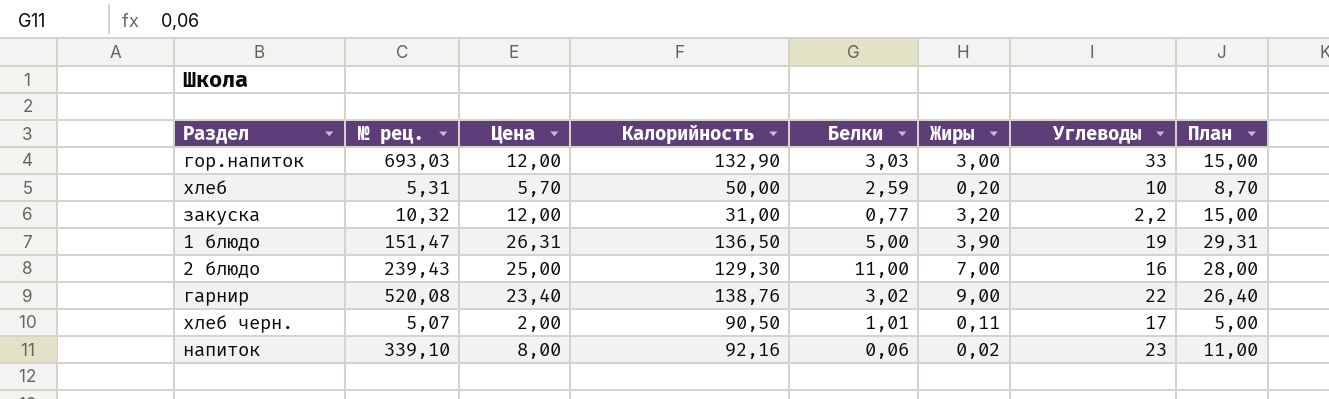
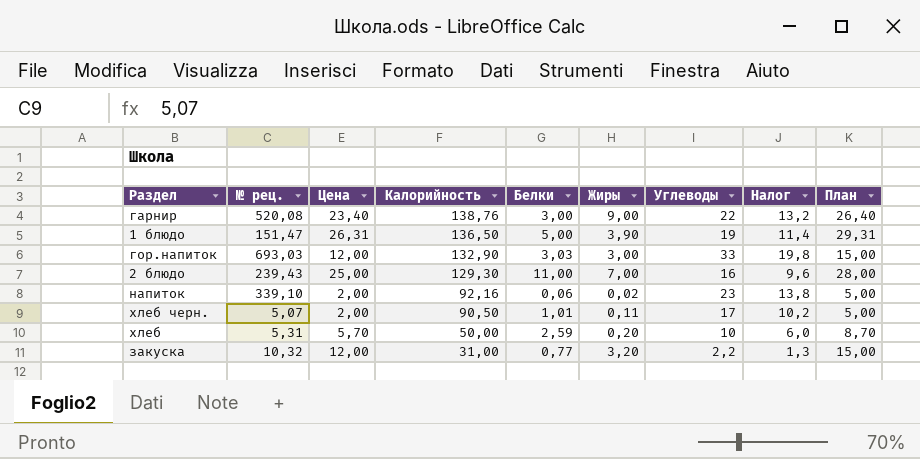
row order: none -> Калорийность descending
column Налог | formula: none -> [Углеводы] * 0,6
гарнир | Белки: 3,02 -> 3,00
напиток | Цена: 8,00 -> 2,00
напиток | План: 11,00 -> 5,00

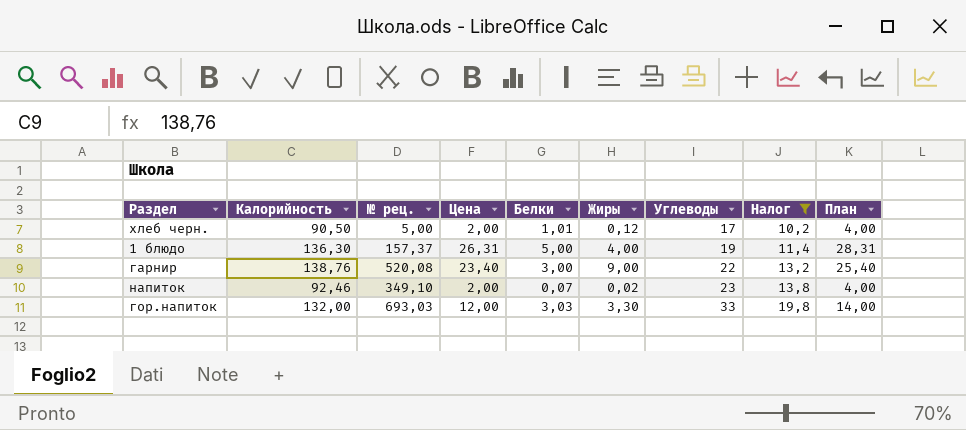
filter: none -> Налог >= 10,2
row order: Калорийность descending -> Углеводы ascending
column Калорийность | position: 4 -> 2
column План | formula: [Цена] + 3 -> [Цена] + 2
хлеб черн. | № рец.: 5,07 -> 5,00
хлеб черн. | Жиры: 0,11 -> 0,12
1 блюдо | Калорийность: 136,50 -> 136,30
1 блюдо | № рец.: 151,47 -> 157,37
1 блюдо | Жиры: 3,90 -> 4,00
напиток | Калорийность: 92,16 -> 92,46
напиток | № рец.: 339,10 -> 349,10
напиток | Белки: 0,06 -> 0,07
гор.напиток | Калорийность: 132,90 -> 132,00
гор.напиток | Жиры: 3,00 -> 3,30

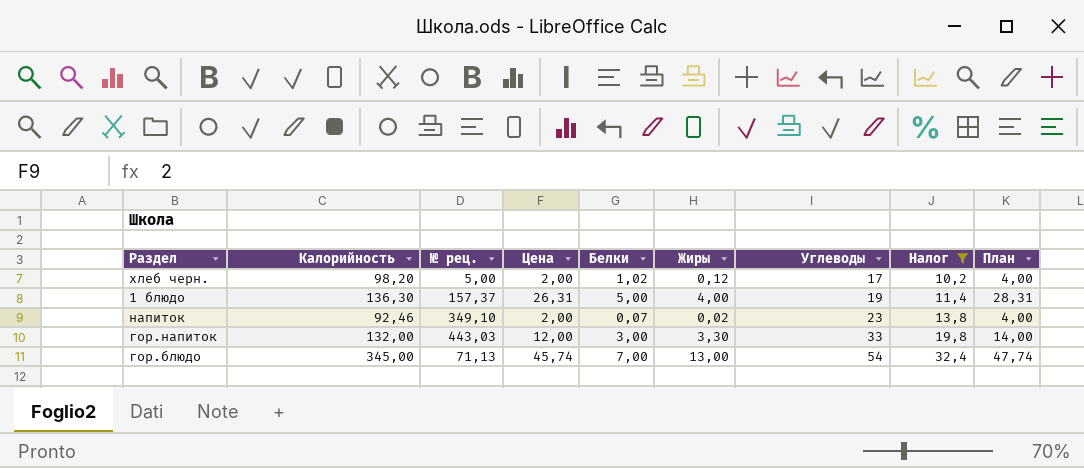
row гарнир: 138,76 | 520,08 | 23,40 | 3,00 | 9,00 | 22 | 13,2 | 25,40 -> none
хлеб черн. | Калорийность: 90,50 -> 98,20
хлеб черн. | Белки: 1,01 -> 1,02
гор.напиток | № рец.: 693,03 -> 443,03
гор.напиток | Белки: 3,03 -> 3,00
row гор.блюдо: none -> 345,00 | 71,13 | 45,74 | 7,00 | 13,00 | 54 | 32,4 | 47,74

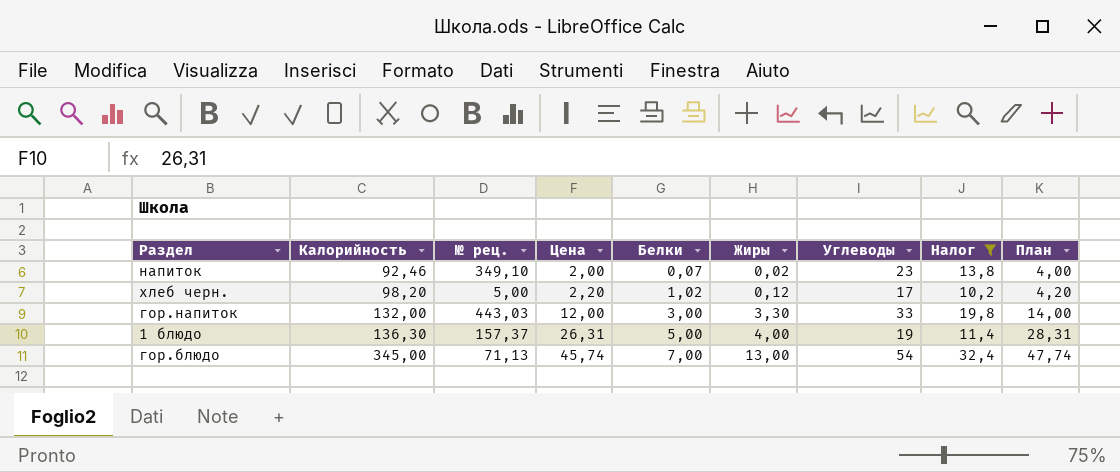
row order: Углеводы ascending -> Калорийность ascending
хлеб черн. | Цена: 2,00 -> 2,20
хлеб черн. | План: 4,00 -> 4,20

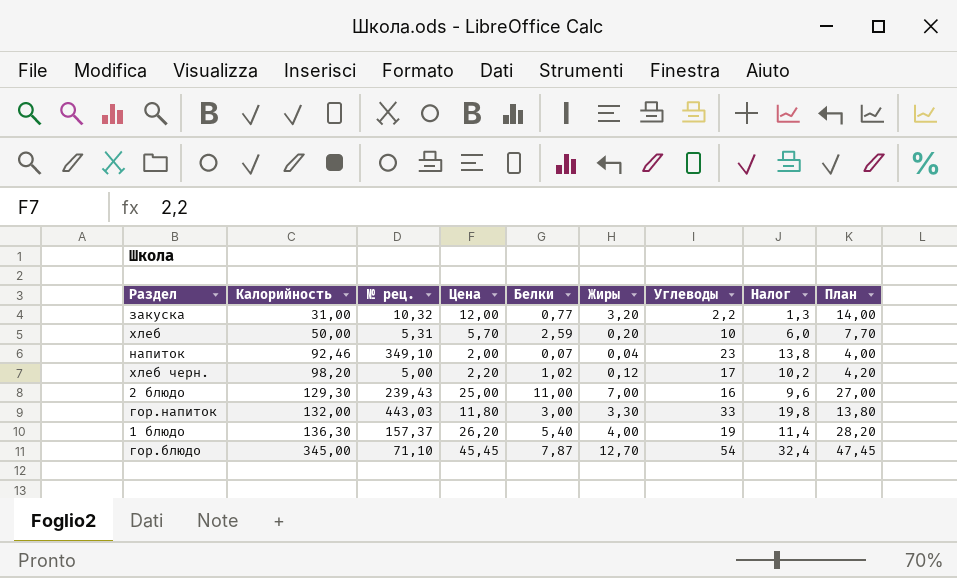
filter: Налог >= 10,2 -> none
напиток | Жиры: 0,02 -> 0,04
гор.напиток | Цена: 12,00 -> 11,80
гор.напиток | План: 14,00 -> 13,80
1 блюдо | Цена: 26,31 -> 26,20
1 блюдо | Белки: 5,00 -> 5,40
1 блюдо | План: 28,31 -> 28,20
гор.блюдо | № рец.: 71,13 -> 71,10
гор.блюдо | Цена: 45,74 -> 45,45
гор.блюдо | Белки: 7,00 -> 7,87
гор.блюдо | Жиры: 13,00 -> 12,70
гор.блюдо | План: 47,74 -> 47,45

